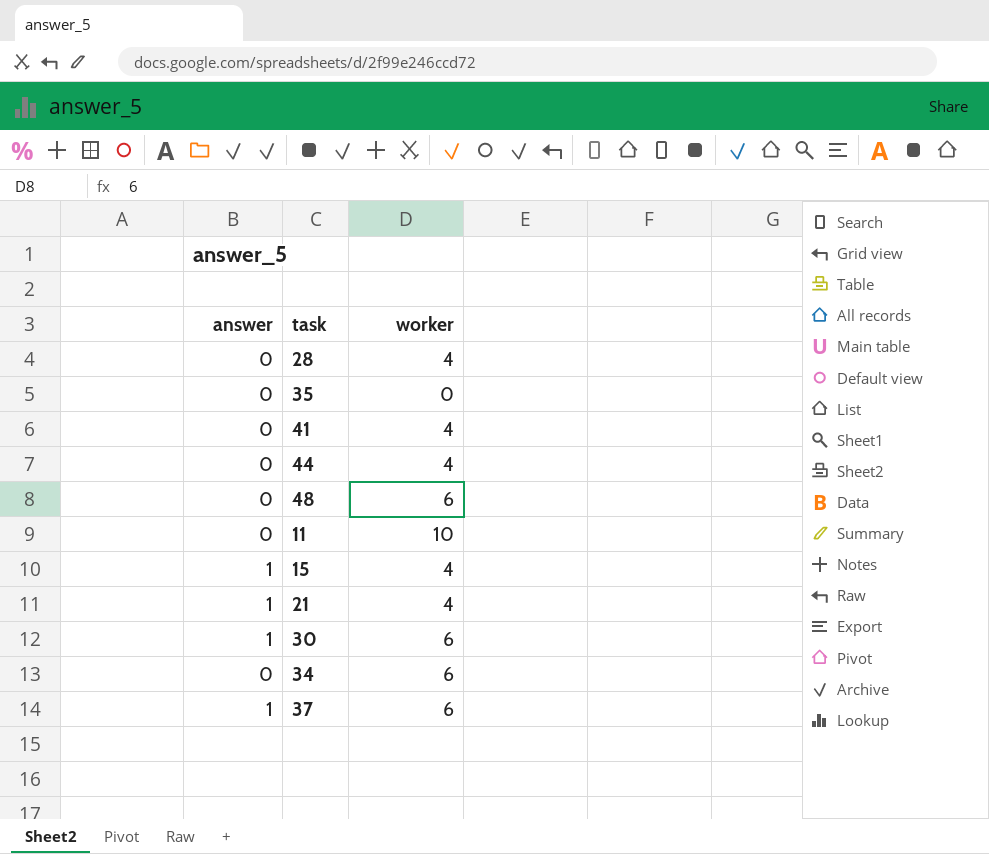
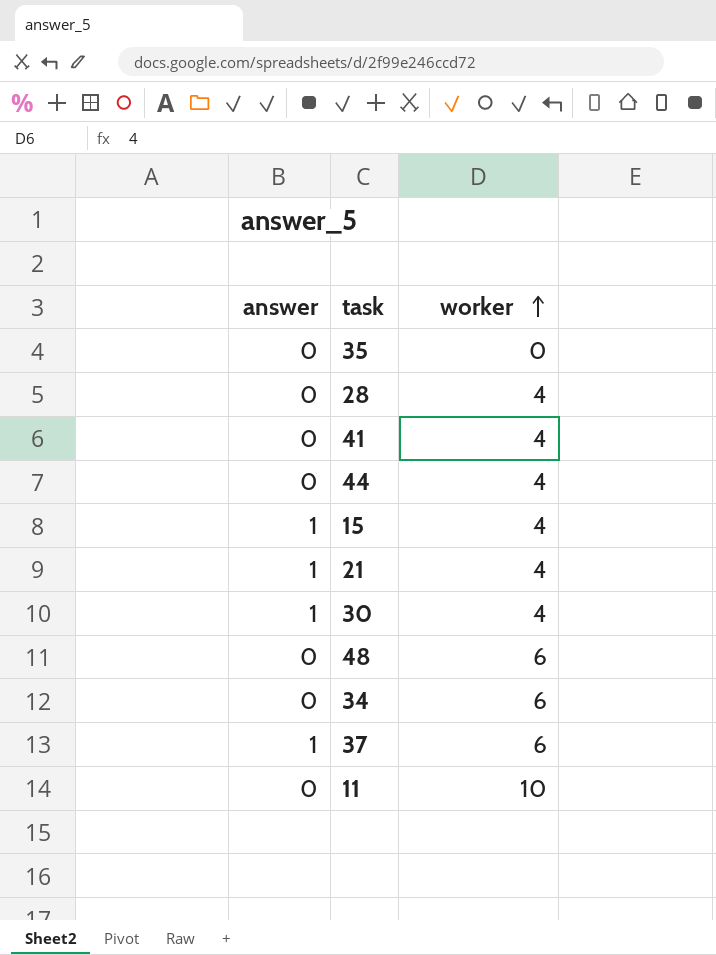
row order: none -> worker ascending
30 | worker: 6 -> 4

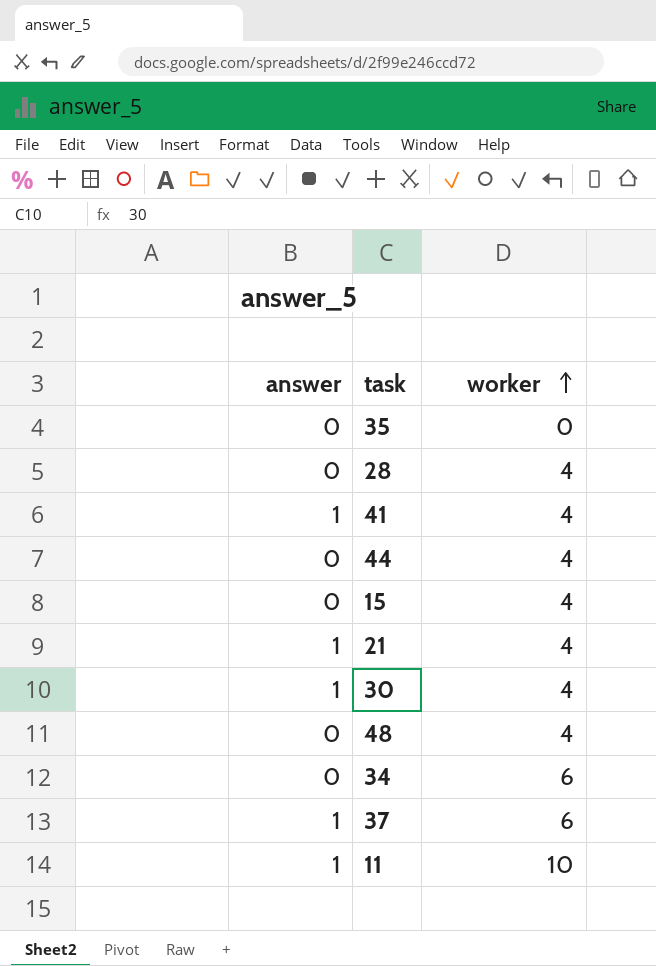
41 | answer: 0 -> 1
15 | answer: 1 -> 0
48 | worker: 6 -> 4
11 | answer: 0 -> 1

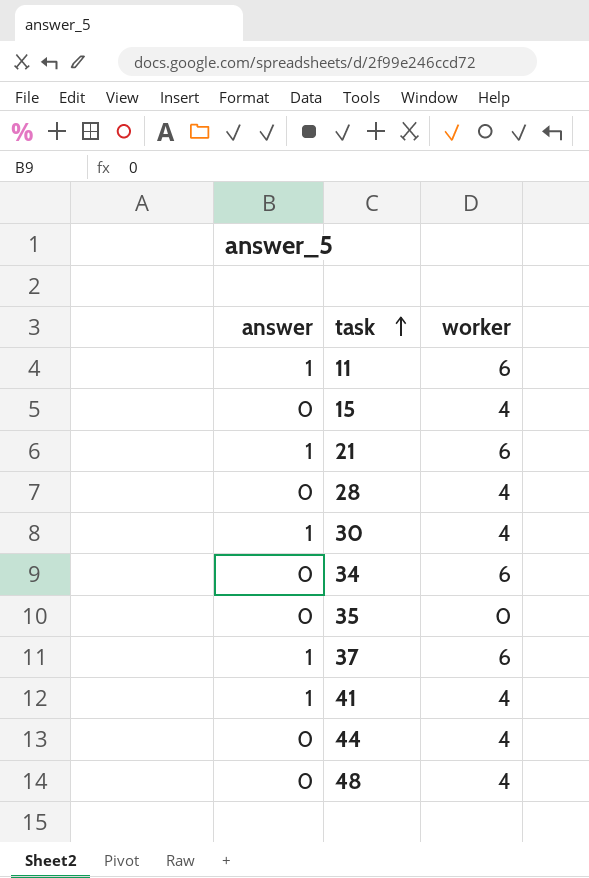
row order: worker ascending -> task ascending
11 | worker: 10 -> 6
21 | worker: 4 -> 6

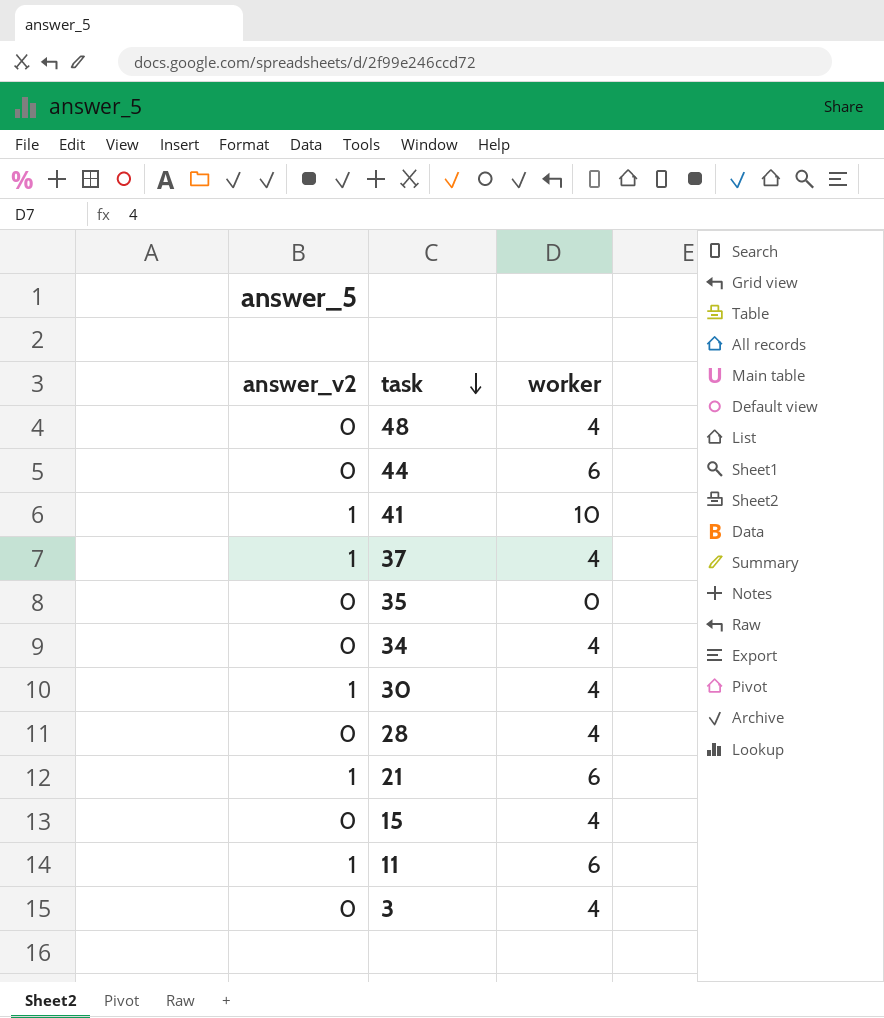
row order: task ascending -> task descending
column name: answer -> answer_v2
44 | worker: 4 -> 6
41 | worker: 4 -> 10
37 | worker: 6 -> 4
34 | worker: 6 -> 4
row 3: none -> 0 | 4

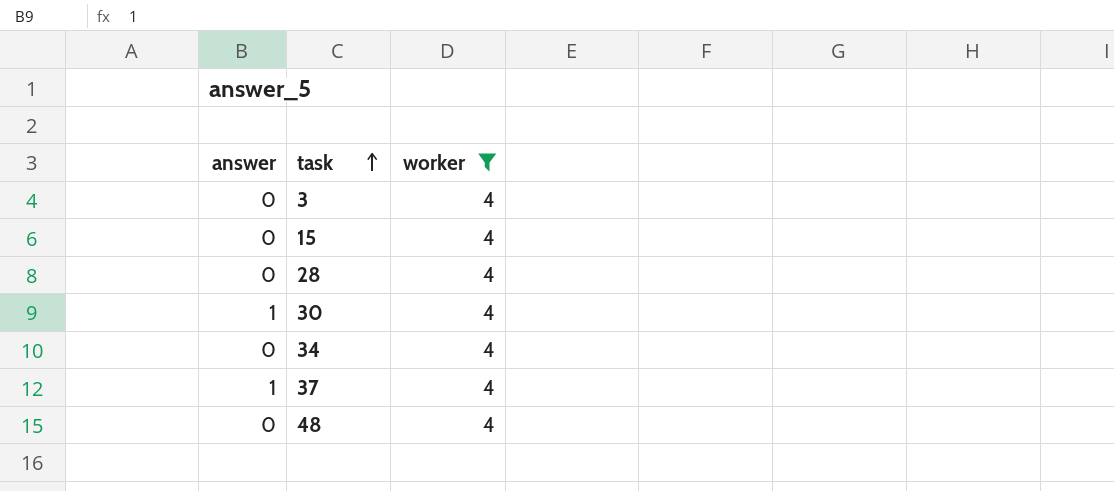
filter: none -> worker = 4
row order: task descending -> task ascending
column name: answer_v2 -> answer

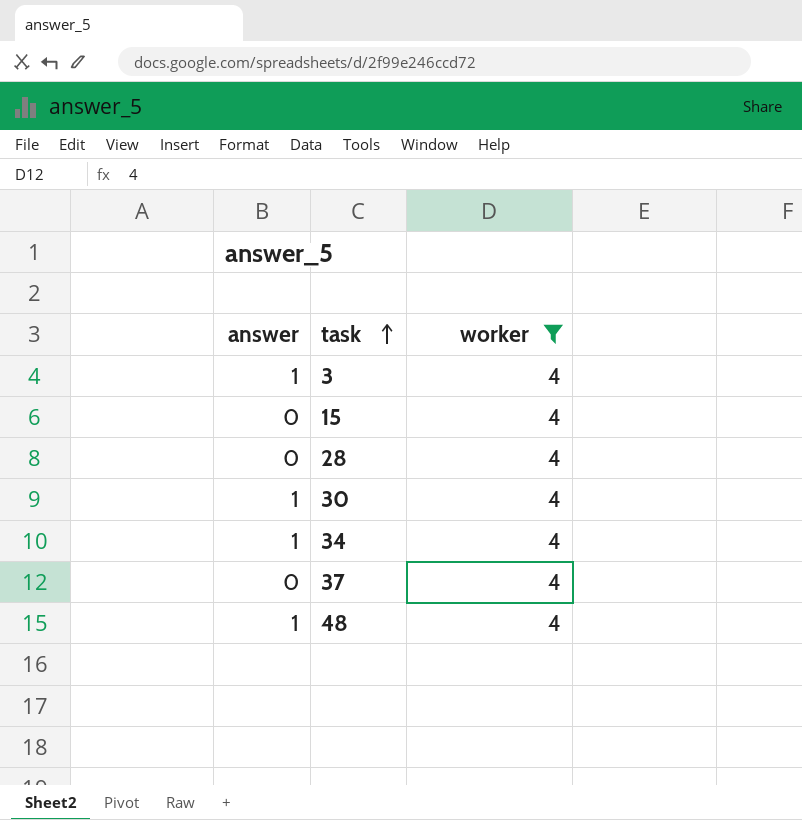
3 | answer: 0 -> 1
34 | answer: 0 -> 1
37 | answer: 1 -> 0
48 | answer: 0 -> 1

